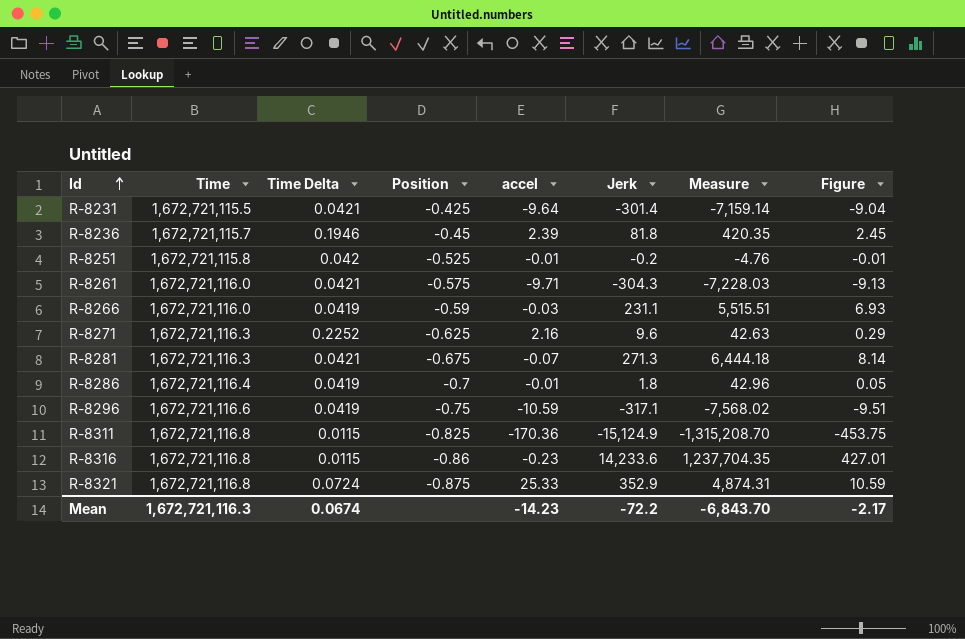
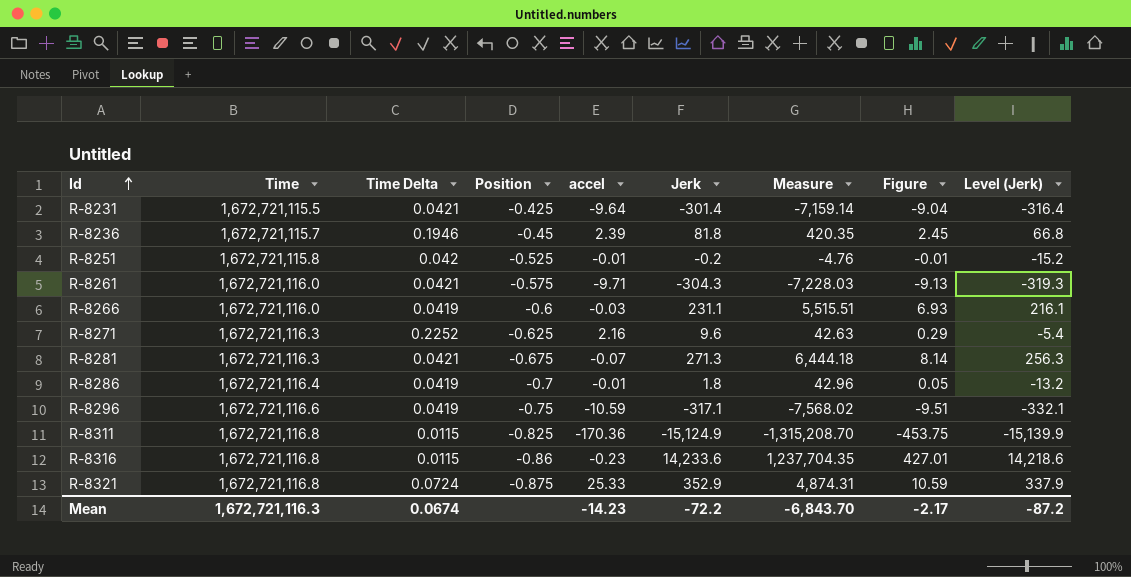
column Level (Jerk) | formula: none -> [Jerk] - 15
R-8266 | Position: -0.59 -> -0.6

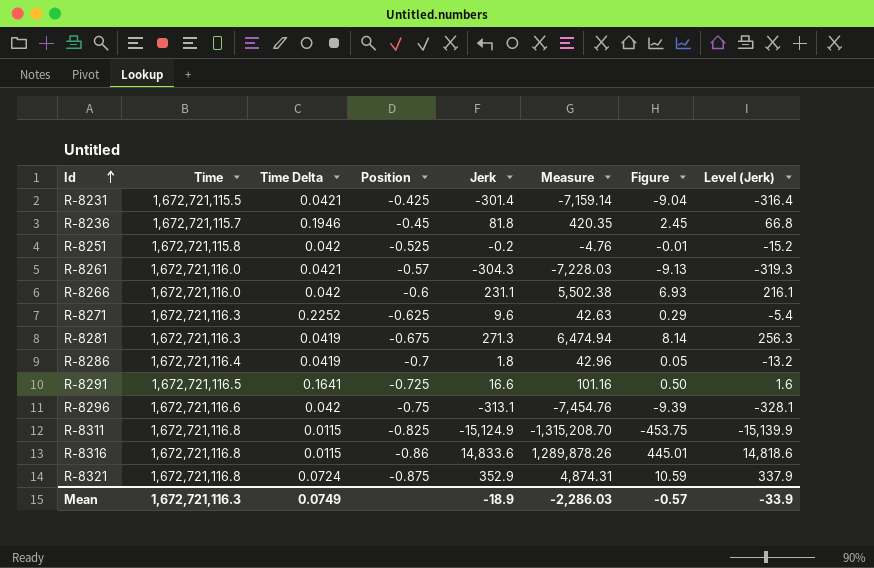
column accel | position: 5 -> none
R-8261 | Position: -0.575 -> -0.57
R-8266 | Time Delta: 0.0419 -> 0.042
R-8266 | Measure: 5,515.51 -> 5,502.38
R-8281 | Time Delta: 0.0421 -> 0.0419
R-8281 | Measure: 6,444.18 -> 6,474.94
row R-8291: none -> 1,672,721,116.5 | 0.1641 | -0.725 | 16.6 | 101.16 | 0.50 | 1.6
R-8296 | Time Delta: 0.0419 -> 0.042
R-8296 | Jerk: -317.1 -> -313.1
R-8296 | Measure: -7,568.02 -> -7,454.76
R-8296 | Figure: -9.51 -> -9.39
R-8296 | Level (Jerk): -332.1 -> -328.1
R-8316 | Jerk: 14,233.6 -> 14,833.6
R-8316 | Measure: 1,237,704.35 -> 1,289,878.26
R-8316 | Figure: 427.01 -> 445.01
R-8316 | Level (Jerk): 14,218.6 -> 14,818.6
Mean | Time Delta: 0.0674 -> 0.0749
Mean | Jerk: -72.2 -> -18.9
Mean | Measure: -6,843.70 -> -2,286.03
Mean | Figure: -2.17 -> -0.57
Mean | Level (Jerk): -87.2 -> -33.9

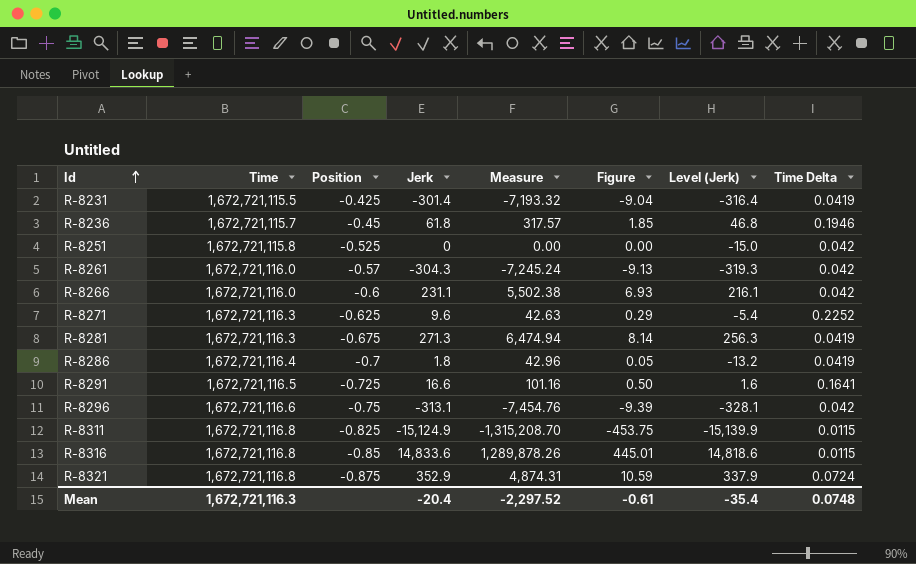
column Time Delta | position: 3 -> 8
R-8231 | Measure: -7,159.14 -> -7,193.32
R-8231 | Time Delta: 0.0421 -> 0.0419
R-8236 | Jerk: 81.8 -> 61.8
R-8236 | Measure: 420.35 -> 317.57
R-8236 | Figure: 2.45 -> 1.85
R-8236 | Level (Jerk): 66.8 -> 46.8
R-8251 | Jerk: -0.2 -> 0
R-8251 | Measure: -4.76 -> 0.00
R-8251 | Figure: -0.01 -> 0.00
R-8251 | Level (Jerk): -15.2 -> -15.0
R-8261 | Measure: -7,228.03 -> -7,245.24
R-8261 | Time Delta: 0.0421 -> 0.042
R-8316 | Position: -0.86 -> -0.85
Mean | Jerk: -18.9 -> -20.4
Mean | Measure: -2,286.03 -> -2,297.52
Mean | Figure: -0.57 -> -0.61
Mean | Level (Jerk): -33.9 -> -35.4
Mean | Time Delta: 0.0749 -> 0.0748

